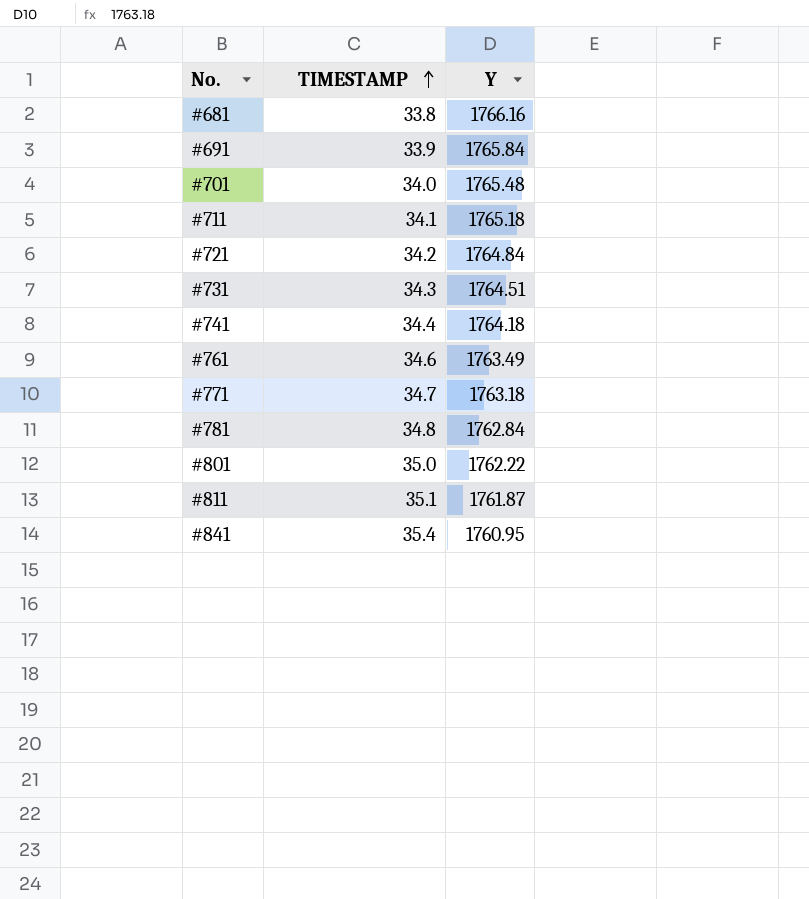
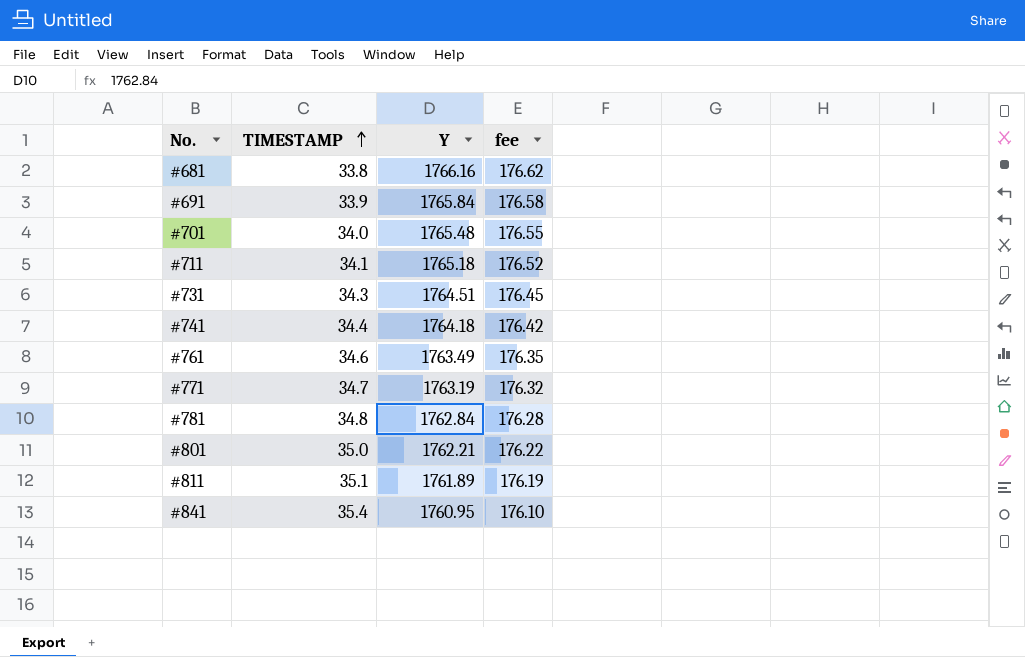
column fee | formula: none -> [Y] * 0.1
row #721: 34.2 | 1764.84 -> none
#771 | Y: 1763.18 -> 1763.19
#801 | Y: 1762.22 -> 1762.21
#811 | Y: 1761.87 -> 1761.89

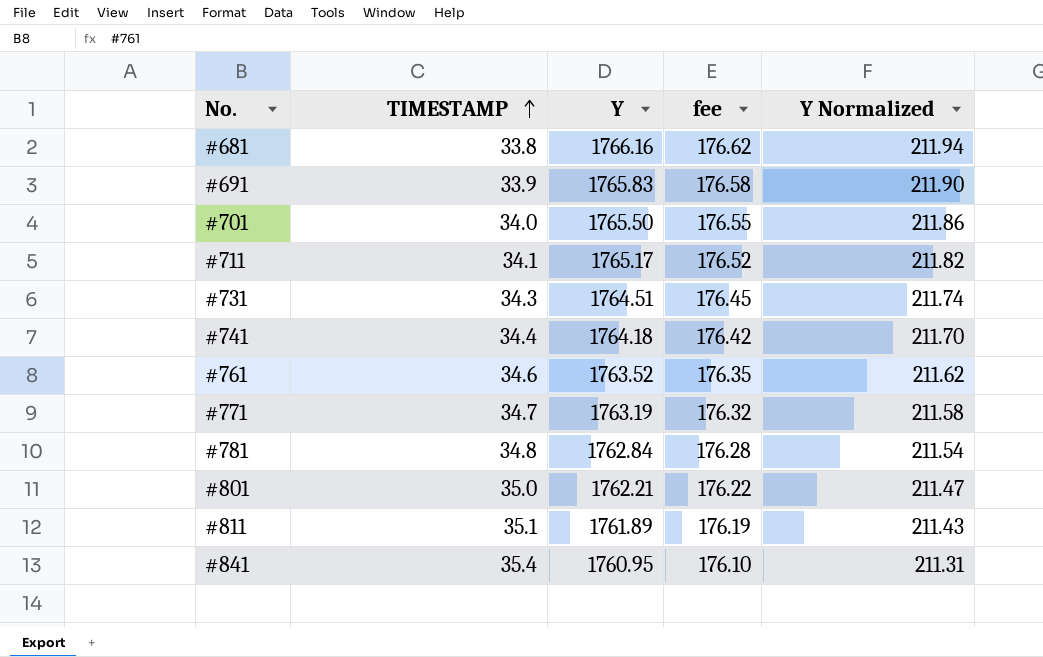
column Y Normalized | formula: none -> [Y] * 0.12
#691 | Y: 1765.84 -> 1765.83
#701 | Y: 1765.48 -> 1765.50
#711 | Y: 1765.18 -> 1765.17
#761 | Y: 1763.49 -> 1763.52

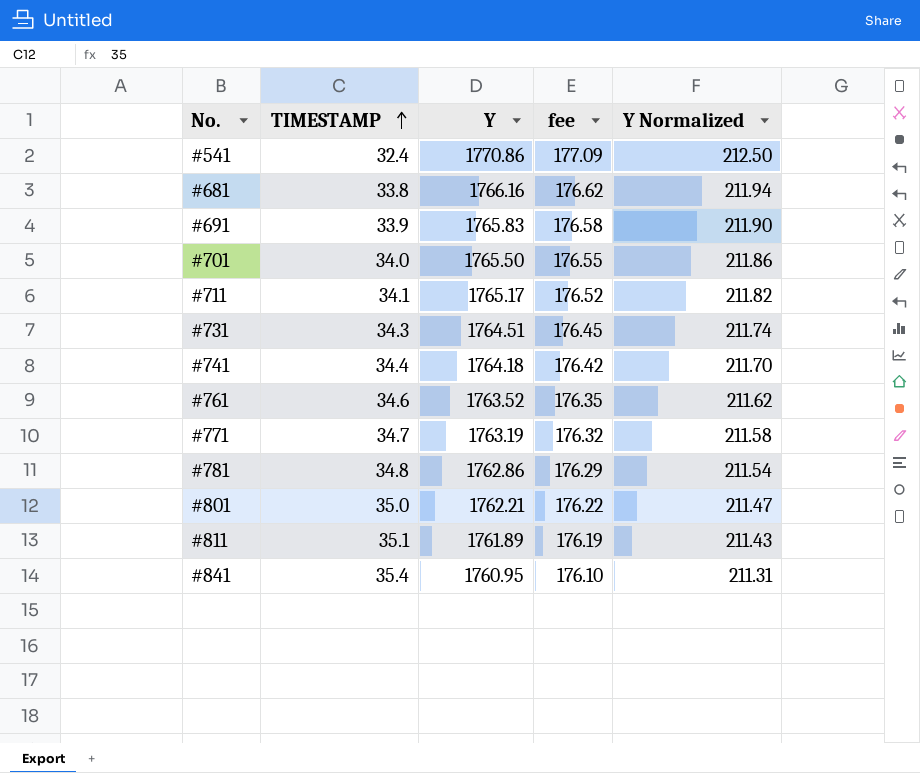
row #541: none -> 32.4 | 1770.86 | 177.09 | 212.50
#781 | Y: 1762.84 -> 1762.86
#781 | fee: 176.28 -> 176.29

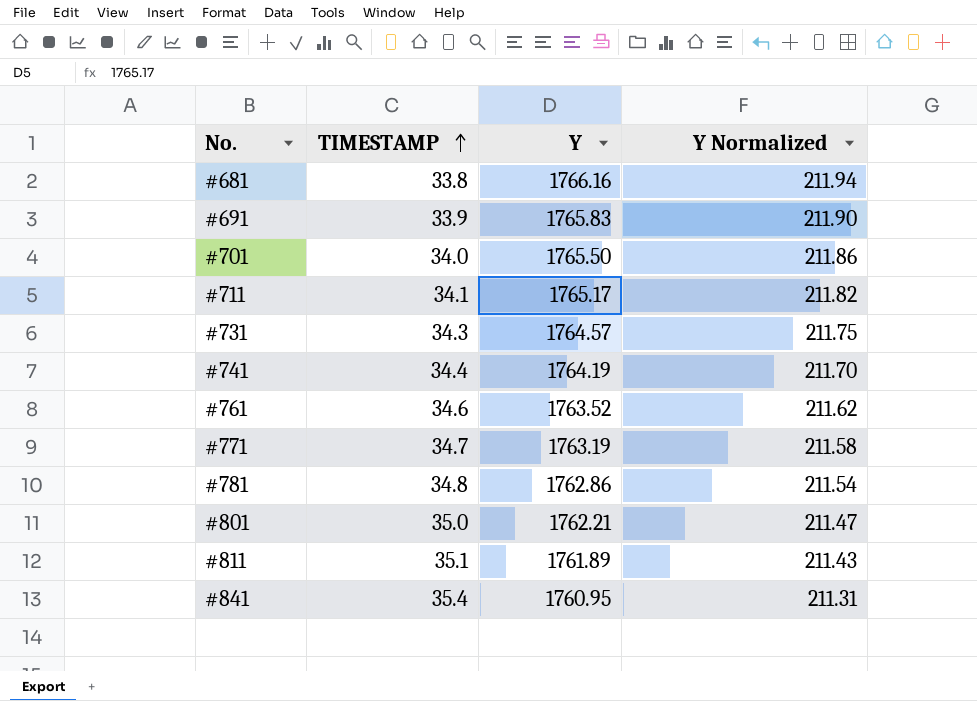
column fee | formula: [Y] * 0.1 -> none
row #541: 32.4 | 1770.86 | 177.09 | 212.50 -> none
#731 | Y: 1764.51 -> 1764.57
#731 | Y Normalized: 211.74 -> 211.75
#741 | Y: 1764.18 -> 1764.19

